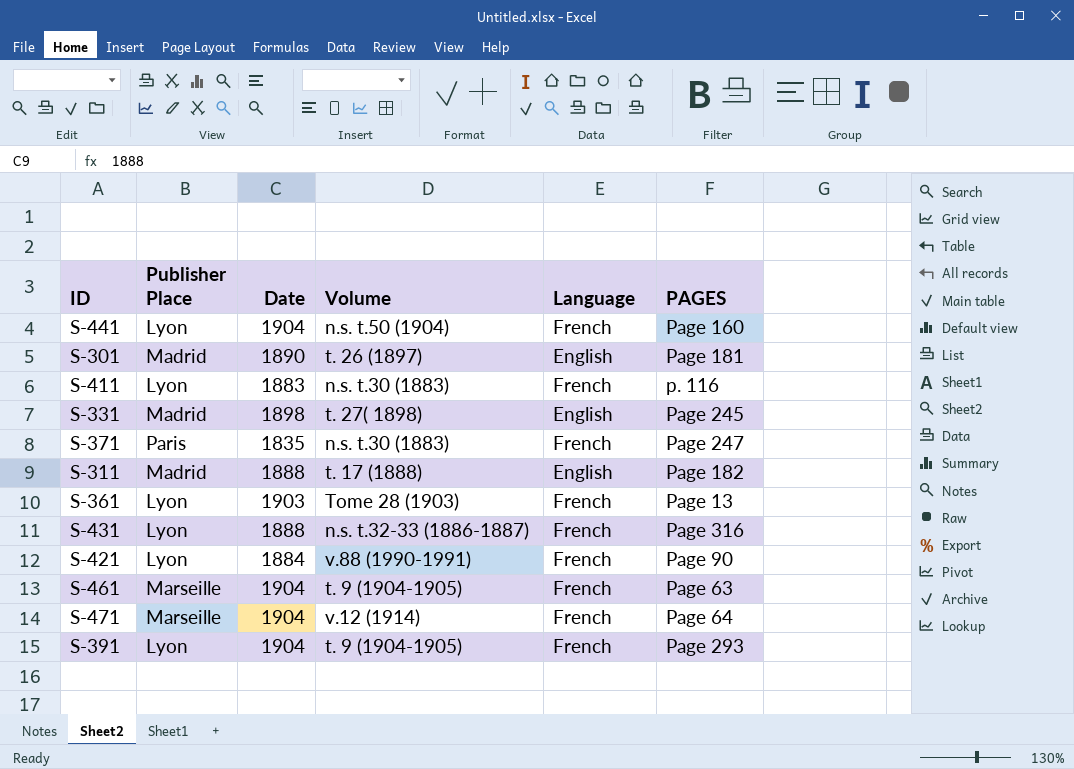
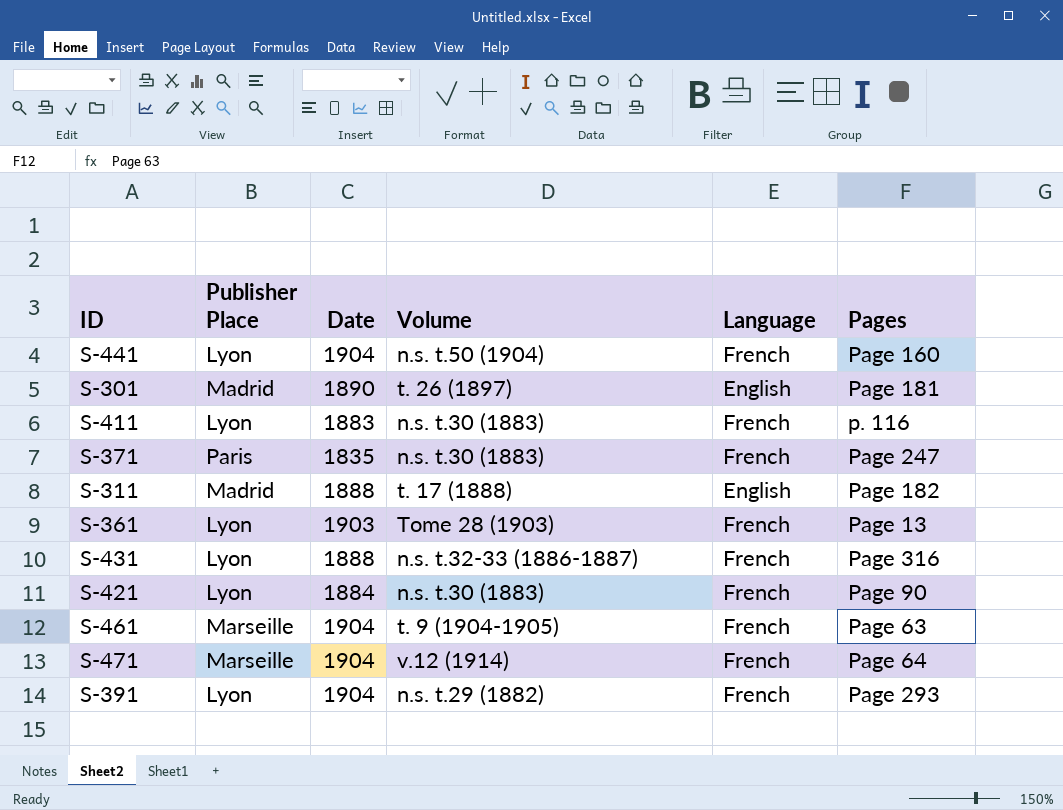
column name: PAGES -> Pages
row S-331: Madrid | 1898 | t. 27( 1898) | English | Page 245 -> none
S-421 | Volume: v.88 (1990-1991) -> n.s. t.30 (1883)
S-391 | Volume: t. 9 (1904-1905) -> n.s. t.29 (1882)

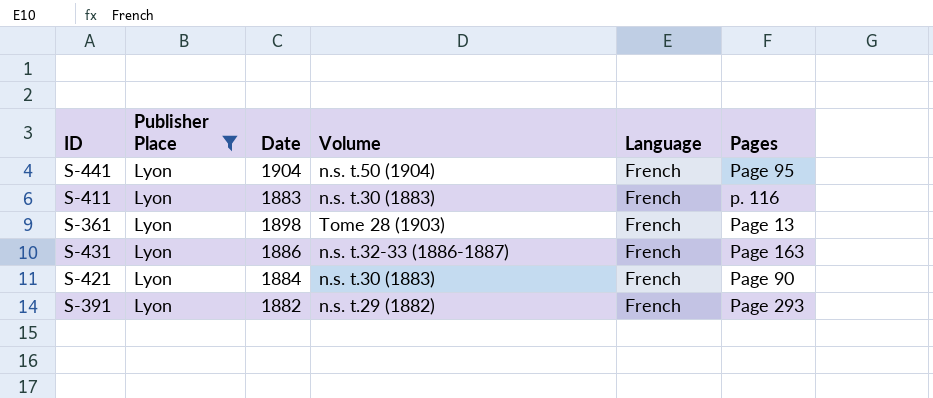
filter: none -> Publisher Place = Lyon
S-441 | Pages: Page 160 -> Page 95
S-361 | Date: 1903 -> 1898
S-431 | Date: 1888 -> 1886
S-431 | Pages: Page 316 -> Page 163
S-391 | Date: 1904 -> 1882

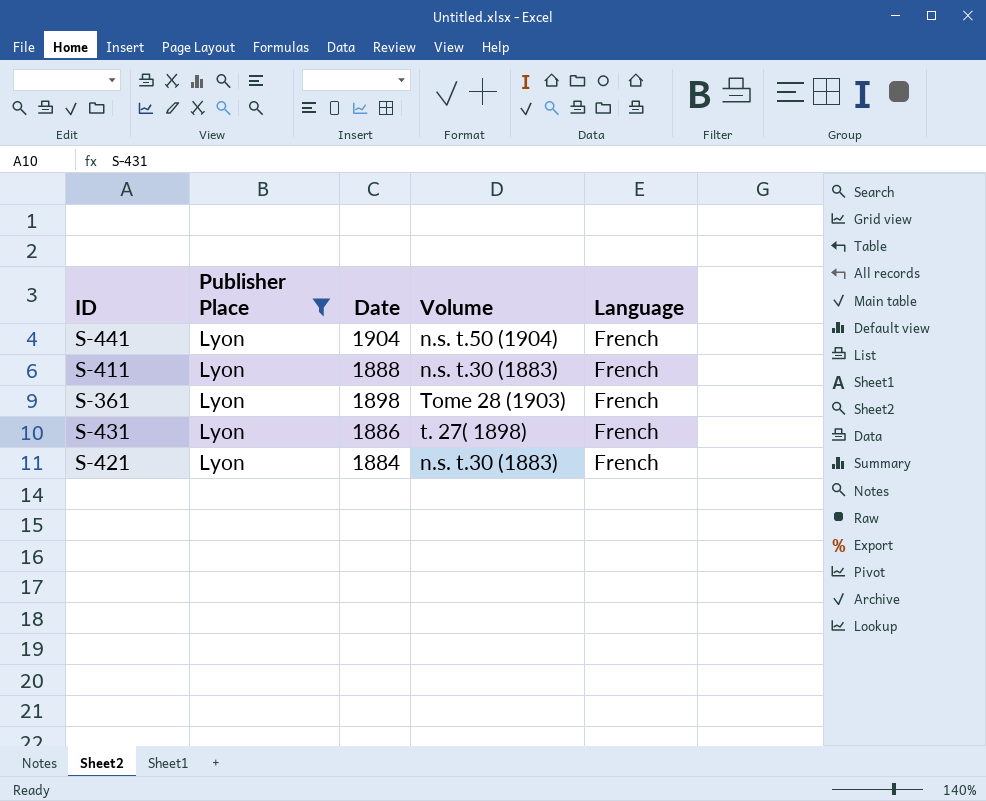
column Pages | position: 6 -> none
row S-391: Lyon | 1882 | n.s. t.29 (1882) | French | Page 293 -> none
S-411 | Date: 1883 -> 1888
S-431 | Volume: n.s. t.32-33 (1886-1887) -> t. 27( 1898)

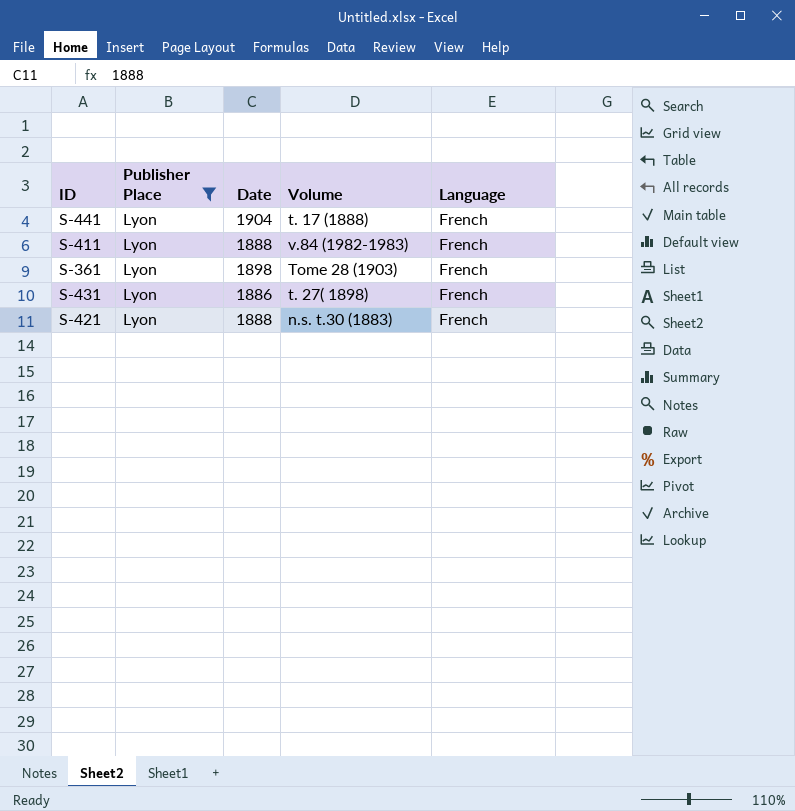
S-441 | Volume: n.s. t.50 (1904) -> t. 17 (1888)
S-411 | Volume: n.s. t.30 (1883) -> v.84 (1982-1983)
S-421 | Date: 1884 -> 1888

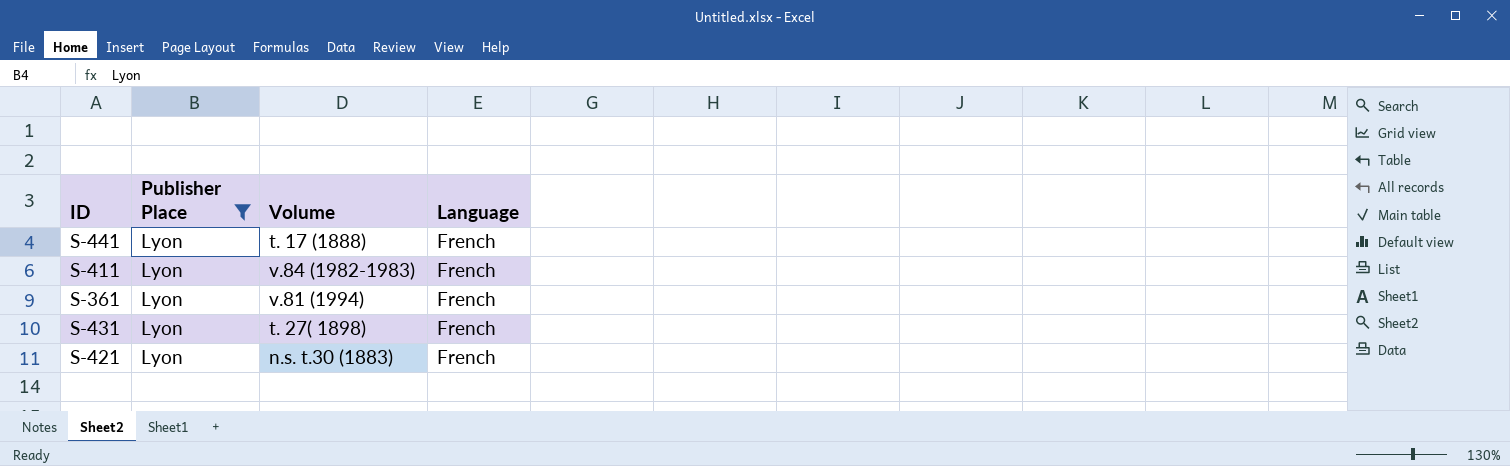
column Date | position: 3 -> none
S-361 | Volume: Tome 28 (1903) -> v.81 (1994)

